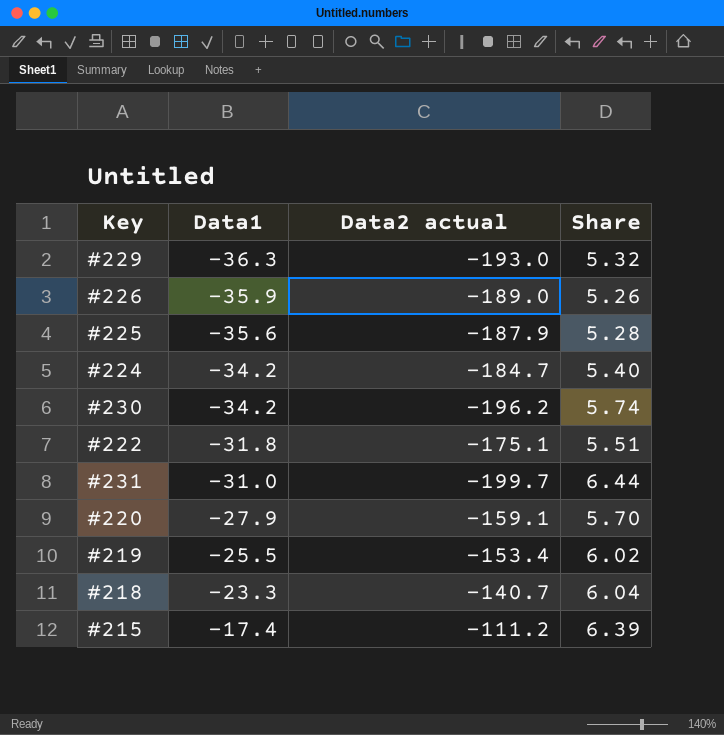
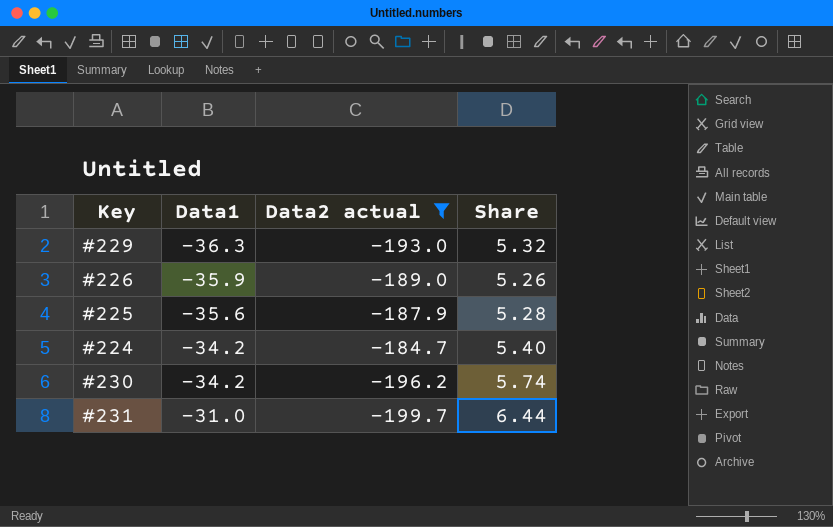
filter: none -> Data2 actual <= -184.7

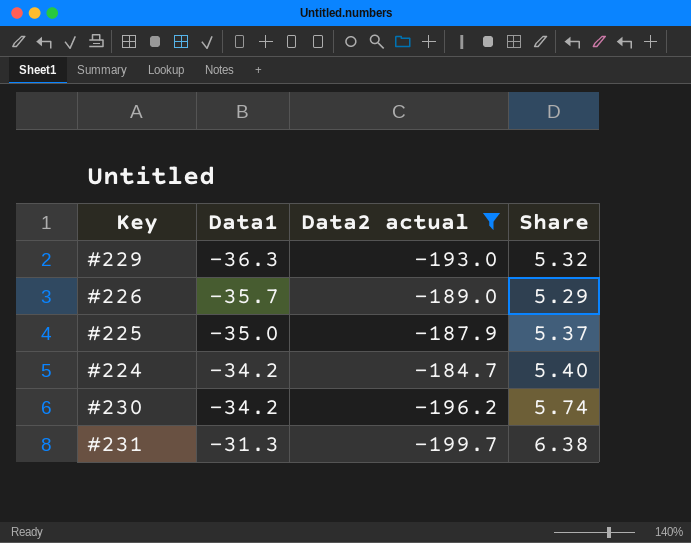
#226 | Data1: -35.9 -> -35.7
#226 | Share: 5.26 -> 5.29
#225 | Data1: -35.6 -> -35.0
#225 | Share: 5.28 -> 5.37
#231 | Data1: -31.0 -> -31.3
#231 | Share: 6.44 -> 6.38

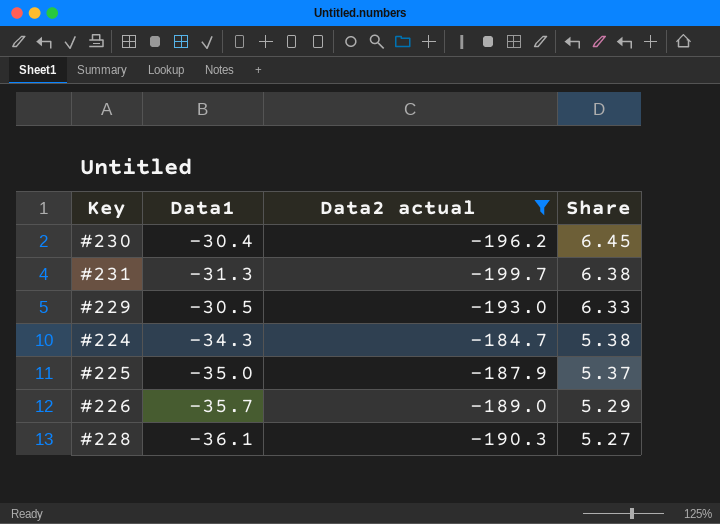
row order: Data1 ascending -> Share descending
#230 | Data1: -34.2 -> -30.4
#230 | Share: 5.74 -> 6.45
#229 | Data1: -36.3 -> -30.5
#229 | Share: 5.32 -> 6.33
#224 | Data1: -34.2 -> -34.3
#224 | Share: 5.40 -> 5.38
row #228: none -> -36.1 | -190.3 | 5.27

